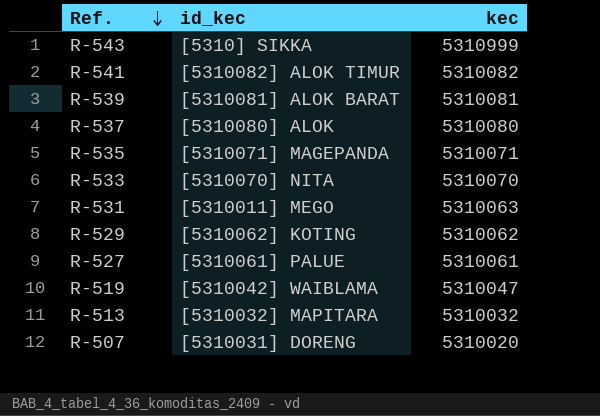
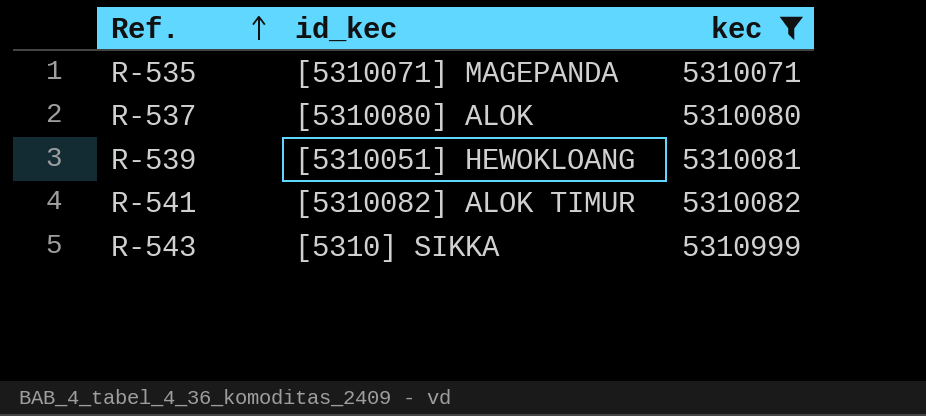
filter: none -> kec >= 5310071
row order: Ref. descending -> Ref. ascending
R-539 | id_kec: [5310081] ALOK BARAT -> [5310051] HEWOKLOANG

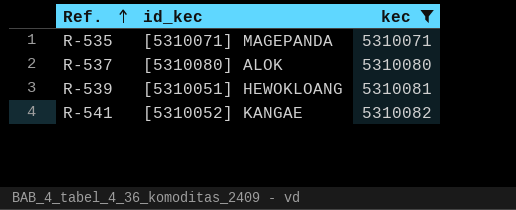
row R-543: [5310] SIKKA | 5310999 -> none
R-541 | id_kec: [5310082] ALOK TIMUR -> [5310052] KANGAE

